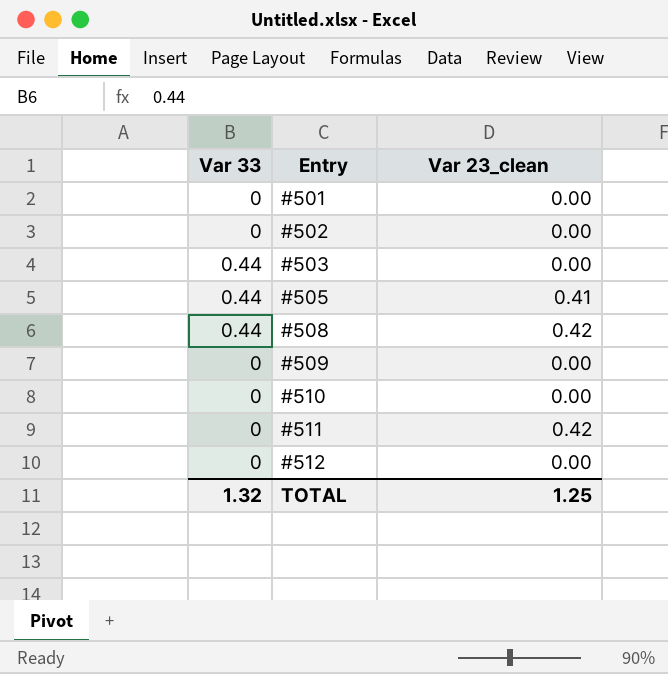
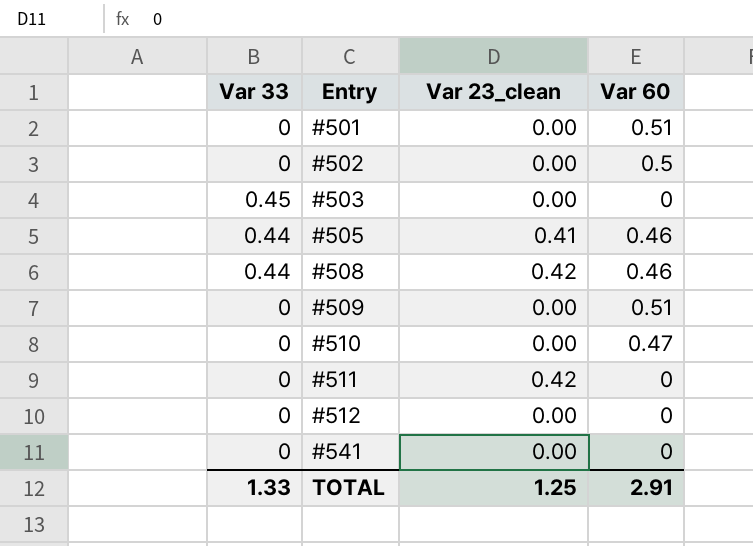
column Var 60 | position: none -> 4
#503 | Var 33: 0.44 -> 0.45
row #541: none -> 0 | 0.00 | 0
TOTAL | Var 33: 1.32 -> 1.33

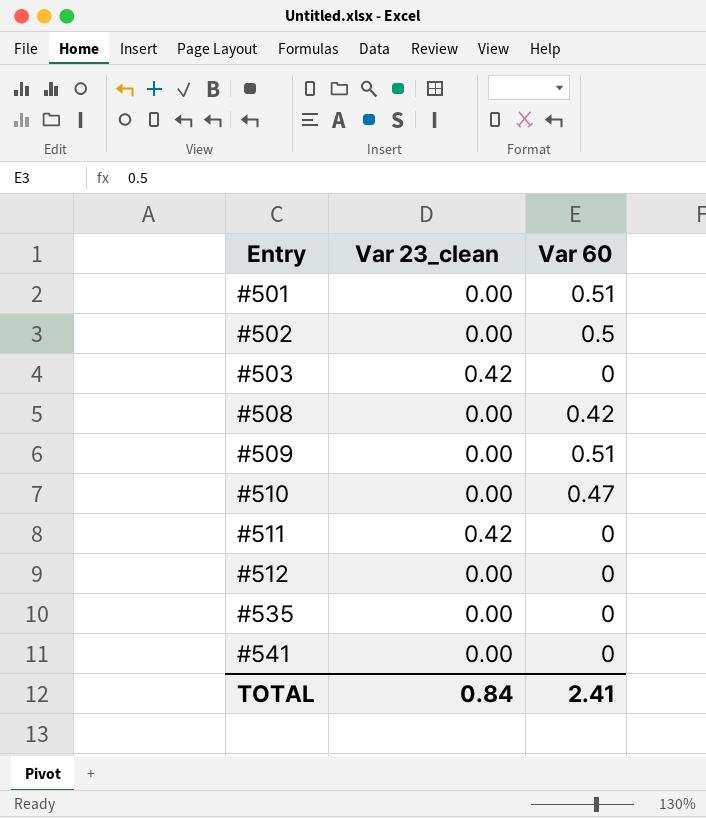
column Var 33 | position: 1 -> none
row #505: 0.44 | 0.41 | 0.46 -> none
#503 | Var 23_clean: 0.00 -> 0.42
#508 | Var 23_clean: 0.42 -> 0.00
#508 | Var 60: 0.46 -> 0.42
row #535: none -> 0.00 | 0
TOTAL | Var 23_clean: 1.25 -> 0.84
TOTAL | Var 60: 2.91 -> 2.41

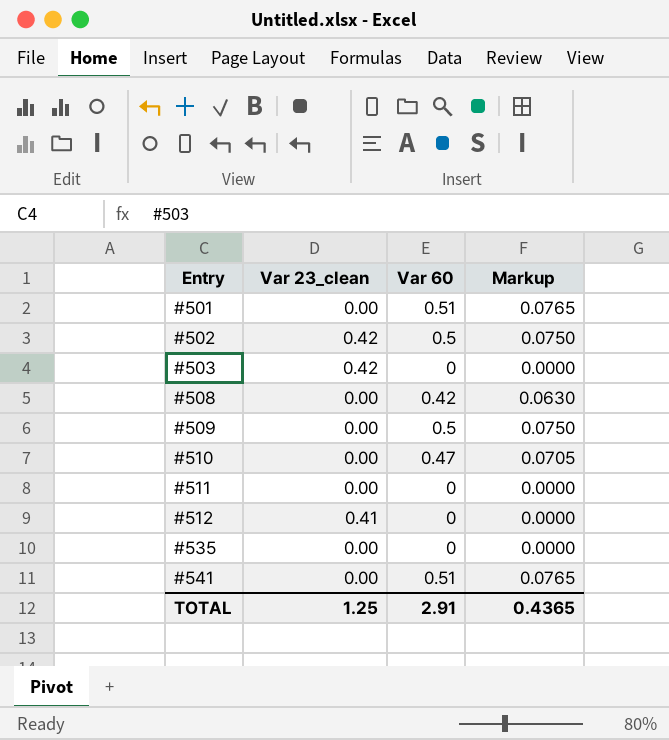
column Markup | formula: none -> [Var 60] * 0.15
#502 | Var 23_clean: 0.00 -> 0.42
#509 | Var 60: 0.51 -> 0.5
#511 | Var 23_clean: 0.42 -> 0.00
#512 | Var 23_clean: 0.00 -> 0.41
#541 | Var 60: 0 -> 0.51
TOTAL | Var 23_clean: 0.84 -> 1.25
TOTAL | Var 60: 2.41 -> 2.91

